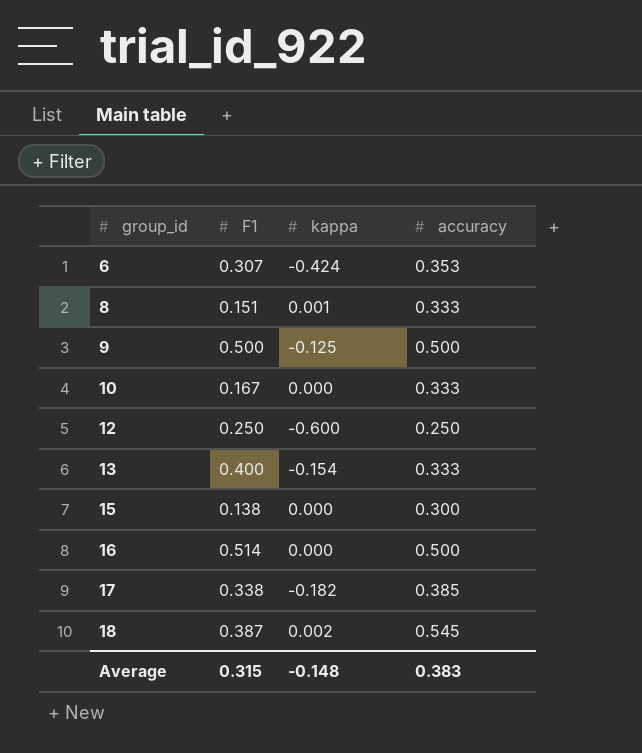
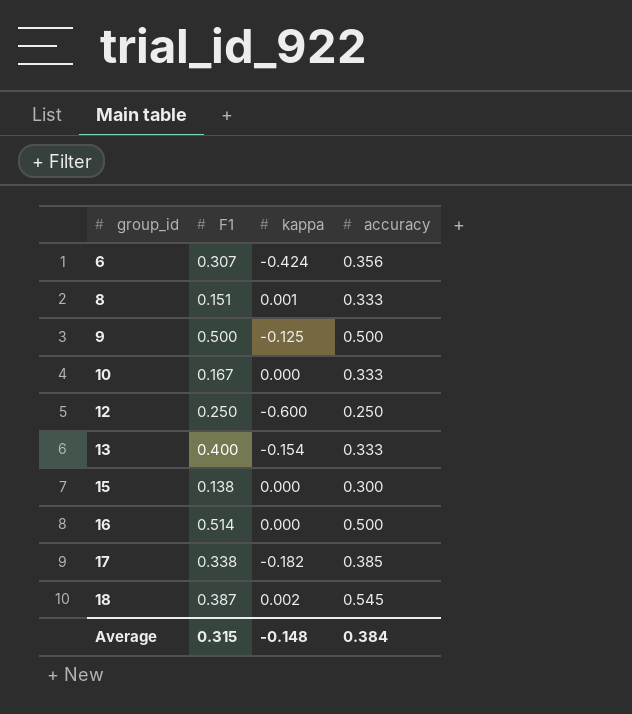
6 | accuracy: 0.353 -> 0.356
Average | accuracy: 0.383 -> 0.384

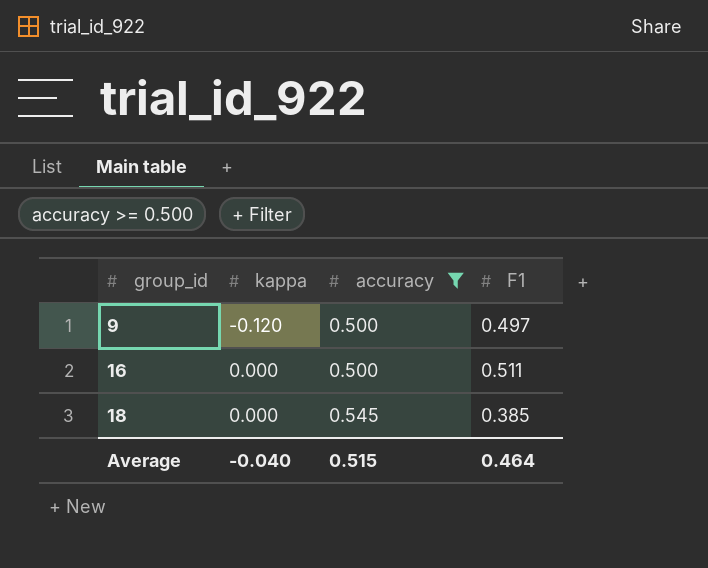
filter: none -> accuracy >= 0.500
column F1 | position: 2 -> 4
9 | kappa: -0.125 -> -0.120
9 | F1: 0.500 -> 0.497
16 | F1: 0.514 -> 0.511
18 | kappa: 0.002 -> 0.000
18 | F1: 0.387 -> 0.385
Average | kappa: -0.148 -> -0.040
Average | accuracy: 0.384 -> 0.515
Average | F1: 0.315 -> 0.464

